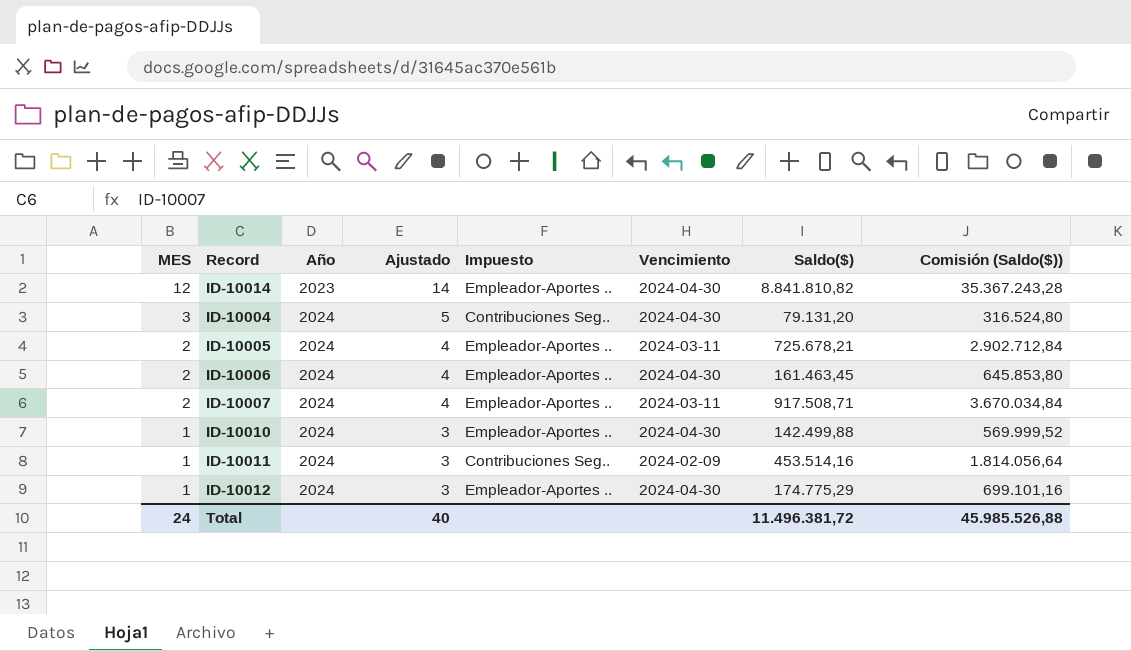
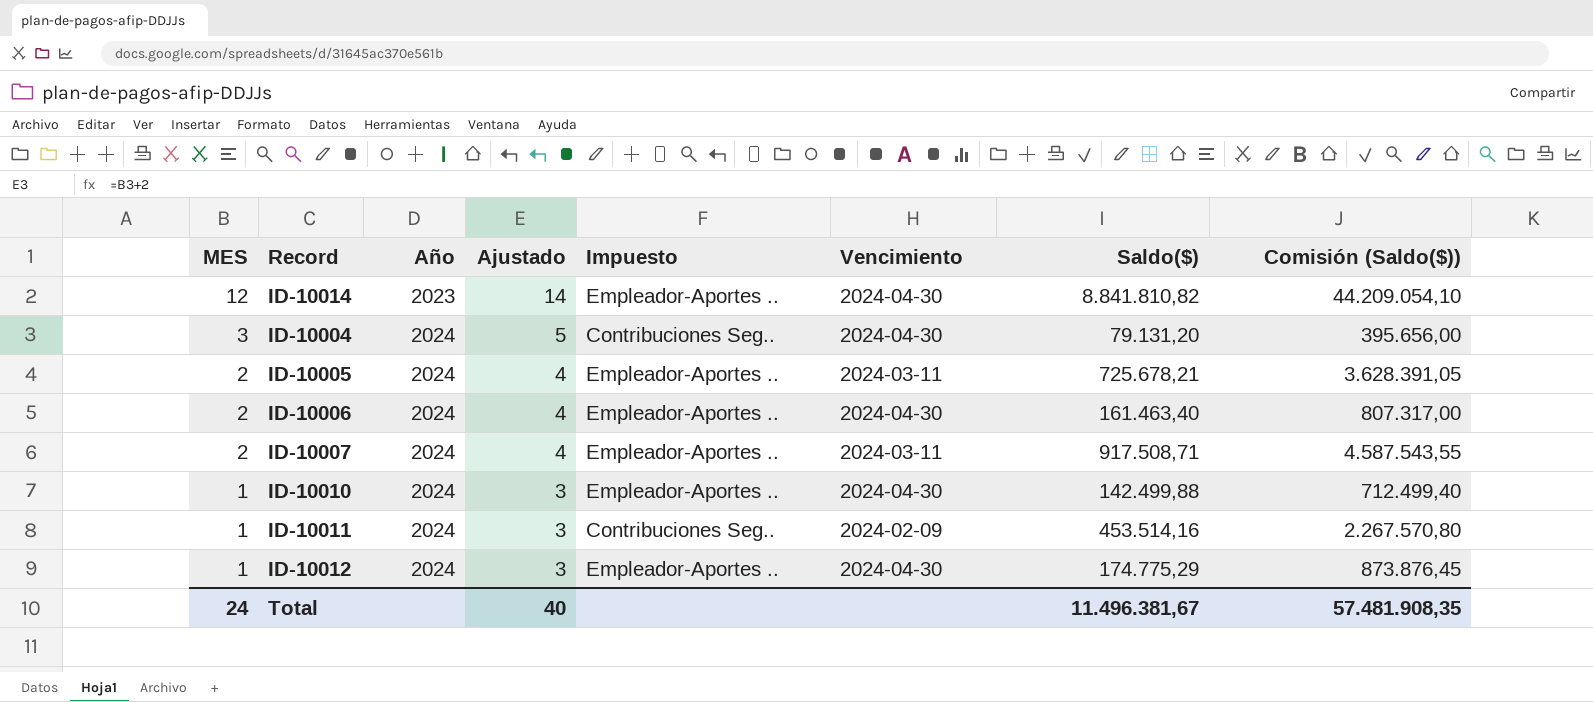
column Comisión (Saldo($)) | formula: [Saldo($)] * 4 -> [Saldo($)] * 5
ID-10006 | Saldo($): 161.463,45 -> 161.463,40
Total | Saldo($): 11.496.381,72 -> 11.496.381,67
Total | Comisión (Saldo($)): 45.985.526,88 -> 57.481.908,35

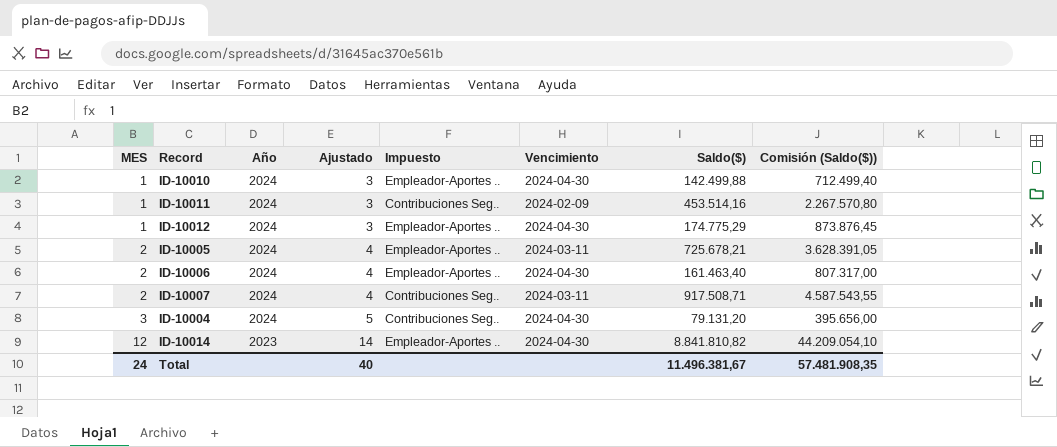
row order: MES descending -> MES ascending
ID-10007 | Impuesto: Empleador-Aportes .. -> Contribuciones Seg..

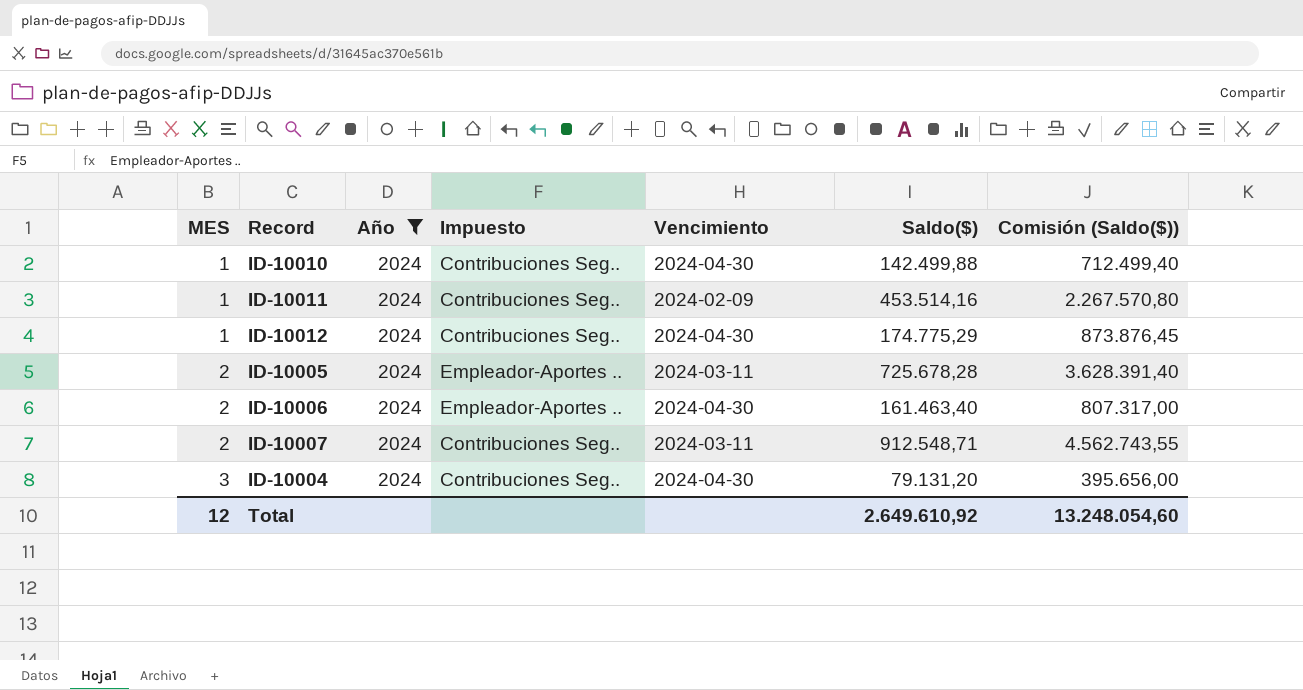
filter: none -> Año = 2024
column Ajustado | formula: [MES] + 2 -> none
ID-10010 | Impuesto: Empleador-Aportes .. -> Contribuciones Seg..
ID-10012 | Impuesto: Empleador-Aportes .. -> Contribuciones Seg..
ID-10005 | Saldo($): 725.678,21 -> 725.678,28
ID-10005 | Comisión (Saldo($)): 3.628.391,05 -> 3.628.391,40
ID-10007 | Saldo($): 917.508,71 -> 912.548,71
ID-10007 | Comisión (Saldo($)): 4.587.543,55 -> 4.562.743,55
Total | MES: 24 -> 12
Total | Saldo($): 11.496.381,67 -> 2.649.610,92
Total | Comisión (Saldo($)): 57.481.908,35 -> 13.248.054,60

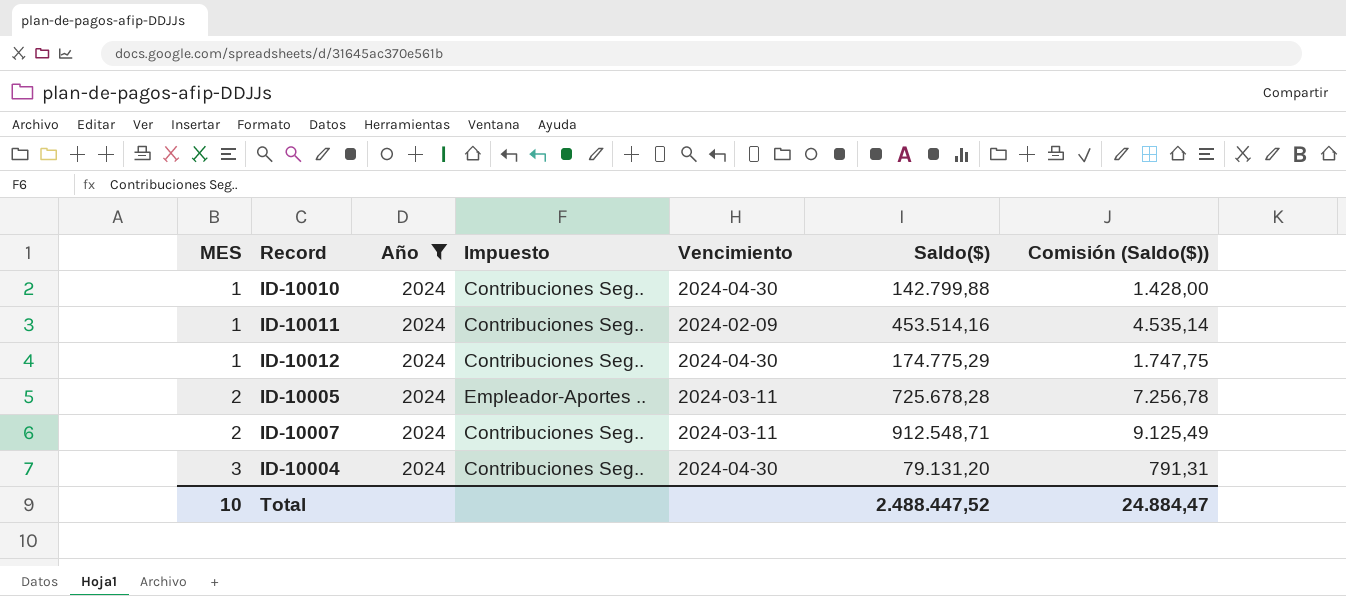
column Comisión (Saldo($)) | formula: [Saldo($)] * 5 -> [Saldo($)] * 0,01
row ID-10006: 2 | 2024 | Empleador-Aportes .. | 2024-04-30 | 161.463,40 | 807.317,00 -> none
ID-10010 | Saldo($): 142.499,88 -> 142.799,88
Total | MES: 12 -> 10
Total | Saldo($): 2.649.610,92 -> 2.488.447,52
Total | Comisión (Saldo($)): 13.248.054,60 -> 24.884,47

